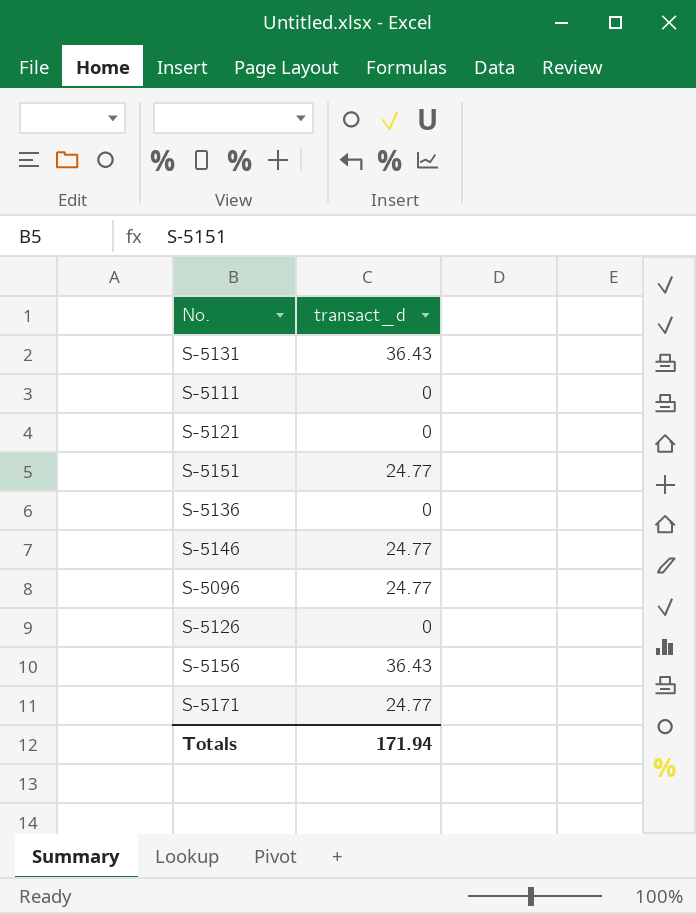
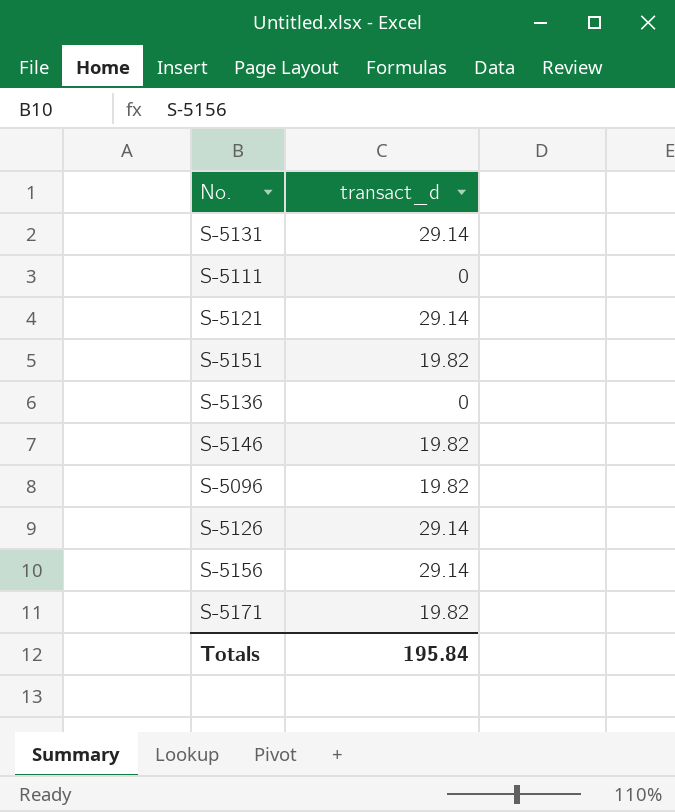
S-5131 | transact_d: 36.43 -> 29.14
S-5121 | transact_d: 0 -> 29.14
S-5151 | transact_d: 24.77 -> 19.82
S-5146 | transact_d: 24.77 -> 19.82
S-5096 | transact_d: 24.77 -> 19.82
S-5126 | transact_d: 0 -> 29.14
S-5156 | transact_d: 36.43 -> 29.14
S-5171 | transact_d: 24.77 -> 19.82
Totals | transact_d: 171.94 -> 195.84

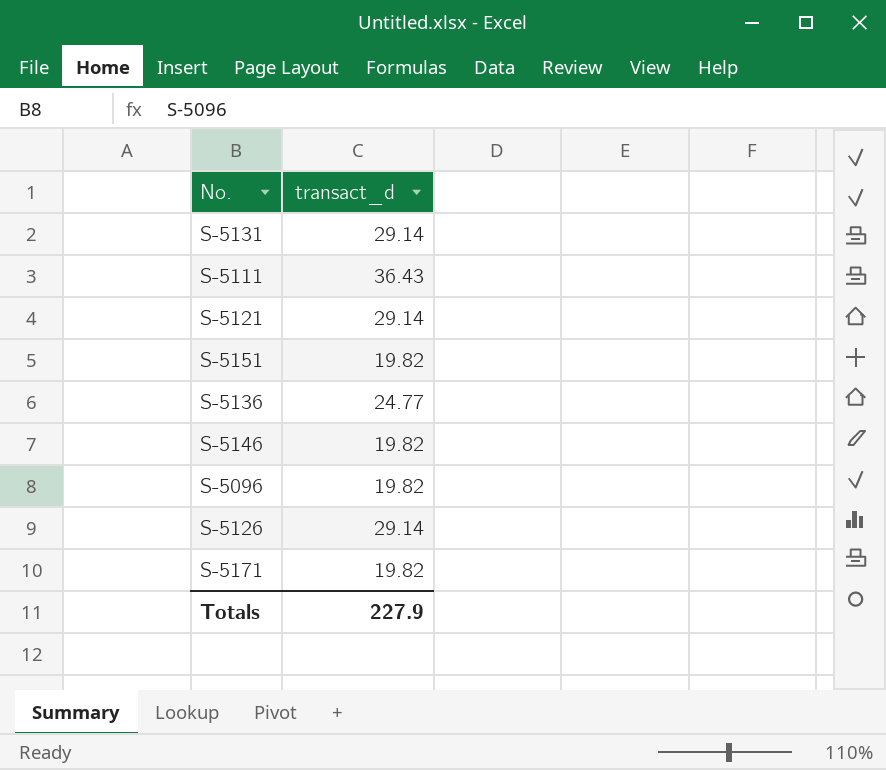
row S-5156: 29.14 -> none
S-5111 | transact_d: 0 -> 36.43
S-5136 | transact_d: 0 -> 24.77
Totals | transact_d: 195.84 -> 227.9

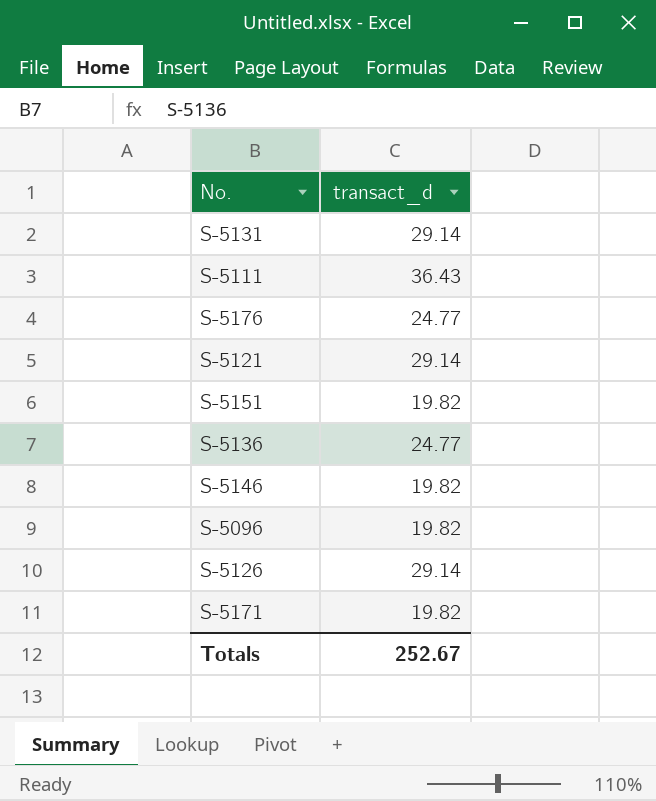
row S-5176: none -> 24.77
Totals | transact_d: 227.9 -> 252.67

